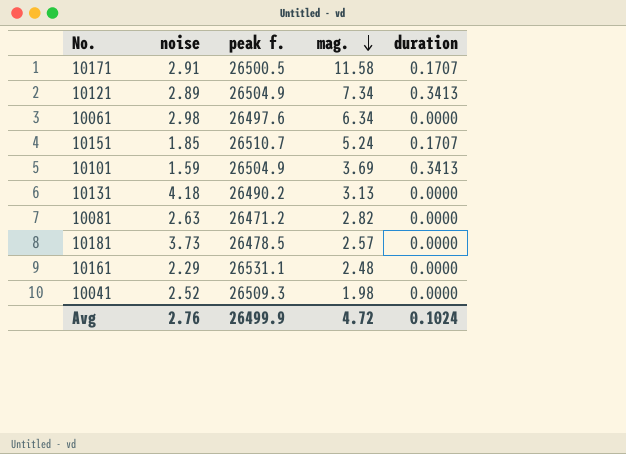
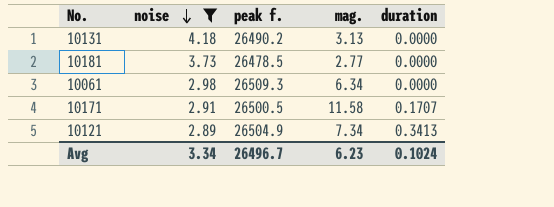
filter: none -> noise >= 2.89
row order: mag. descending -> noise descending
10181 | mag.: 2.57 -> 2.77
10061 | peak f.: 26497.6 -> 26509.3
Avg | noise: 2.76 -> 3.34
Avg | peak f.: 26499.9 -> 26496.7
Avg | mag.: 4.72 -> 6.23

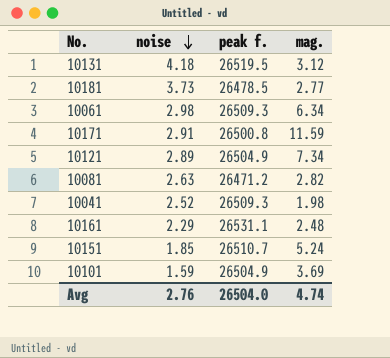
filter: noise >= 2.89 -> none
column duration | position: 5 -> none
10131 | peak f.: 26490.2 -> 26519.5
10131 | mag.: 3.13 -> 3.12
10171 | peak f.: 26500.5 -> 26500.8
10171 | mag.: 11.58 -> 11.59
Avg | noise: 3.34 -> 2.76
Avg | peak f.: 26496.7 -> 26504.0
Avg | mag.: 6.23 -> 4.74

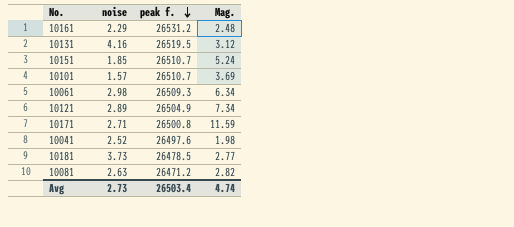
row order: noise descending -> peak f. descending
column name: mag. -> Mag.
10161 | peak f.: 26531.1 -> 26531.2
10131 | noise: 4.18 -> 4.16
10101 | noise: 1.59 -> 1.57
10101 | peak f.: 26504.9 -> 26510.7
10171 | noise: 2.91 -> 2.71
10041 | peak f.: 26509.3 -> 26497.6
Avg | noise: 2.76 -> 2.73
Avg | peak f.: 26504.0 -> 26503.4

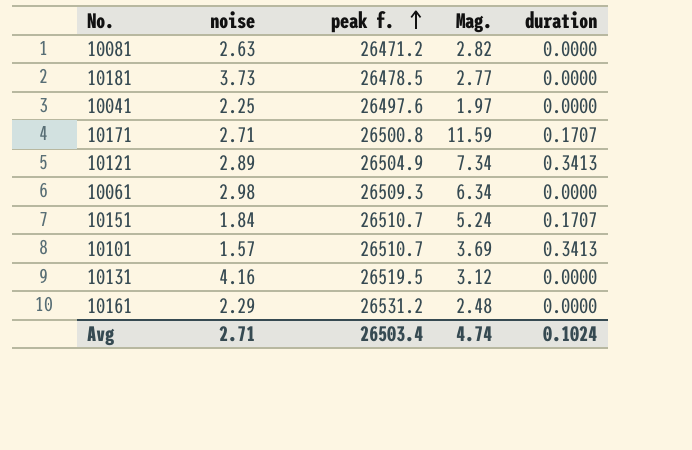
row order: peak f. descending -> peak f. ascending
column duration | position: none -> 5
10041 | noise: 2.52 -> 2.25
10041 | Mag.: 1.98 -> 1.97
10151 | noise: 1.85 -> 1.84
Avg | noise: 2.73 -> 2.71

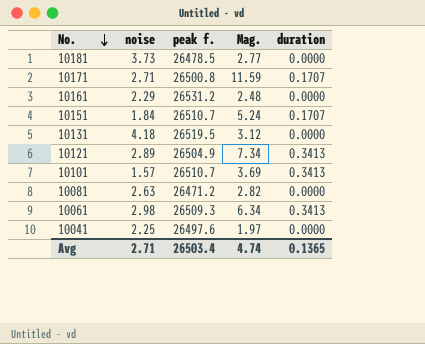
row order: peak f. ascending -> No. descending
10131 | noise: 4.16 -> 4.18
10061 | duration: 0.0000 -> 0.3413
Avg | duration: 0.1024 -> 0.1365

